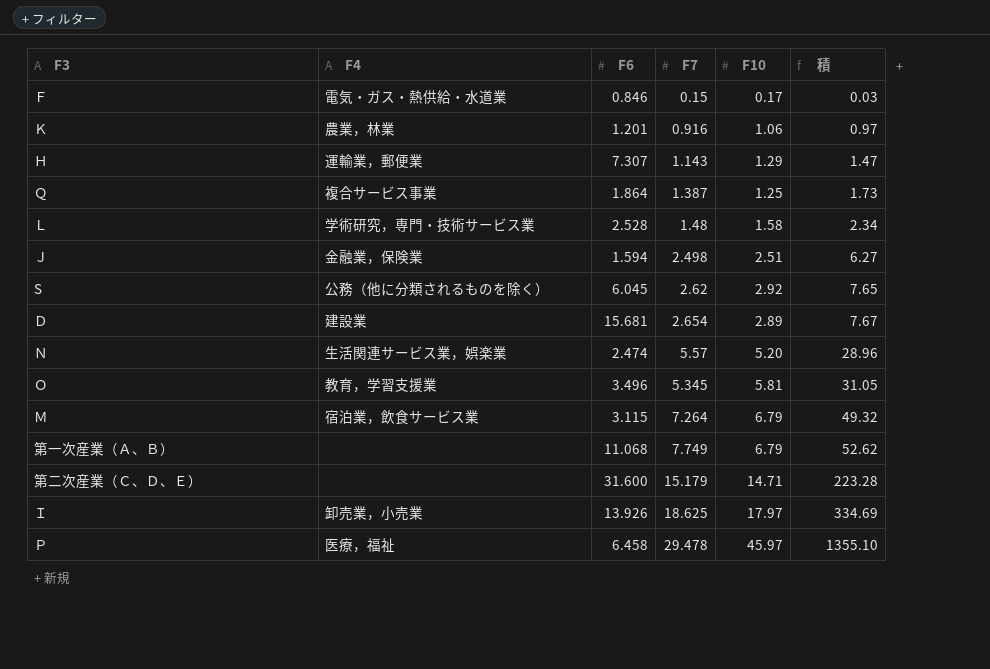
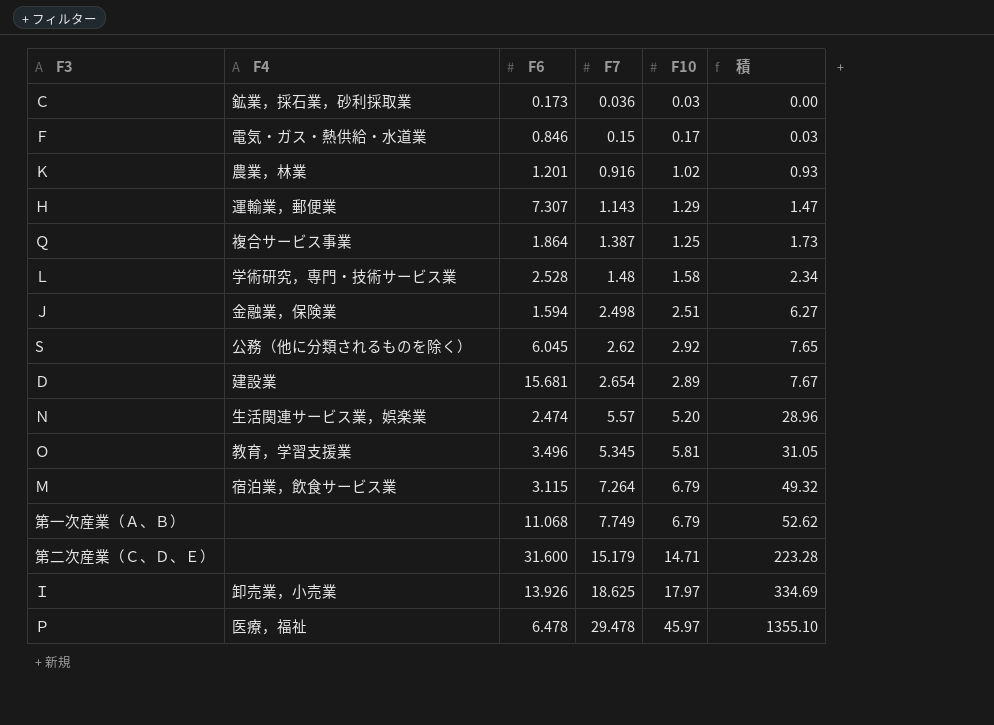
row Ｃ: none -> 鉱業，採石業，砂利採取業 | 0.173 | 0.036 | 0.03 | 0.00
Ｋ | F10: 1.06 -> 1.02
Ｋ | 積: 0.97 -> 0.93
Ｐ | F6: 6.458 -> 6.478

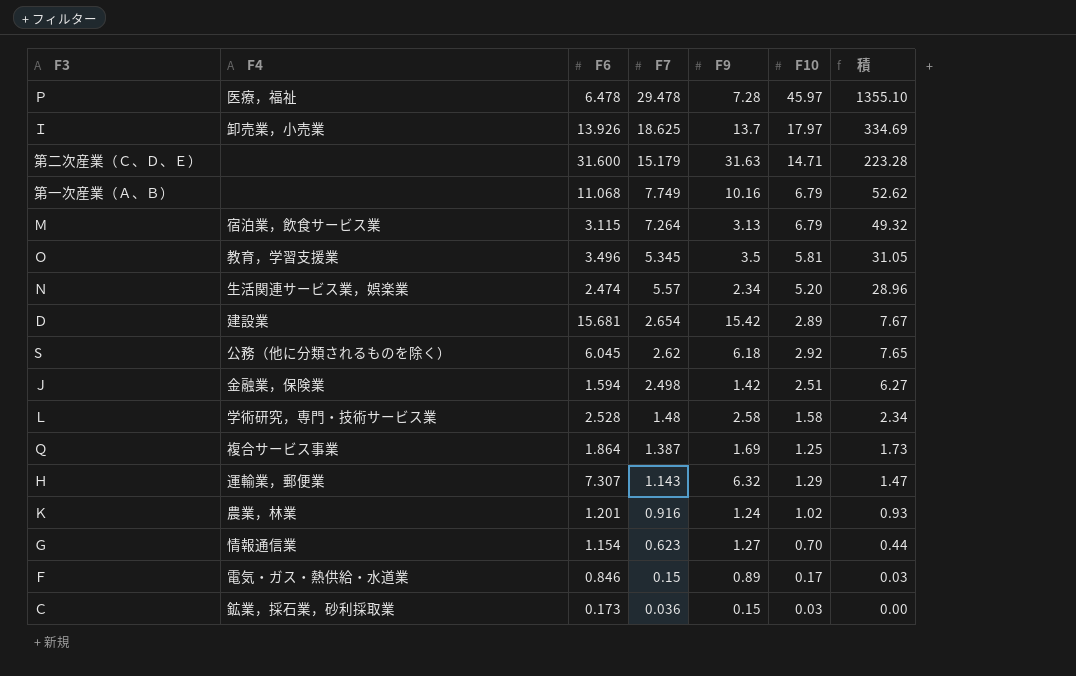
row order: 積 ascending -> 積 descending
column F9 | position: none -> 5
row Ｇ: none -> 情報通信業 | 1.154 | 0.623 | 1.27 | 0.70 | 0.44

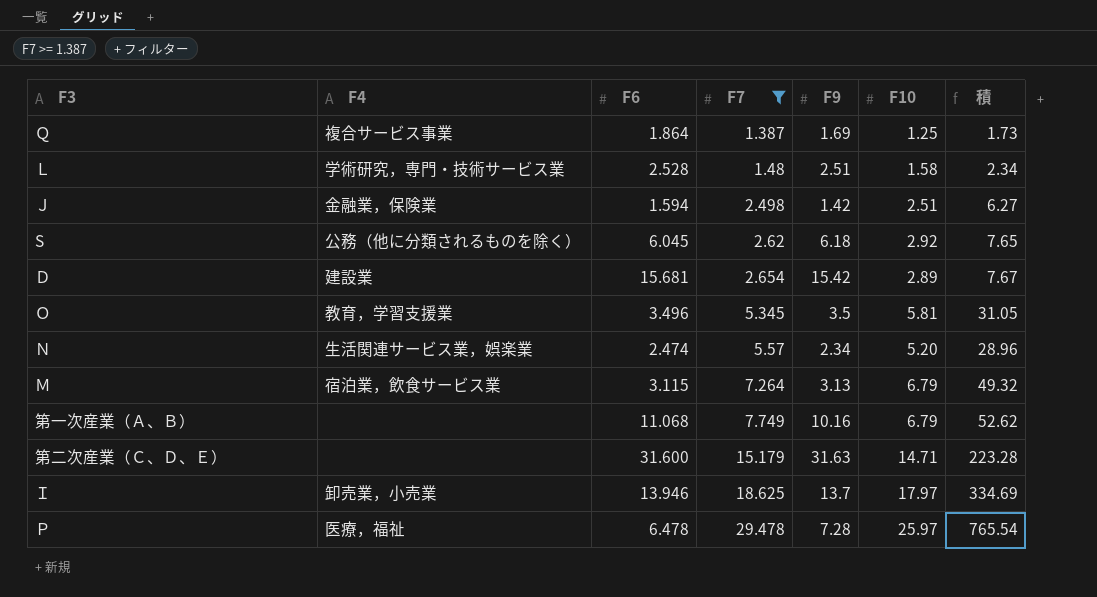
filter: none -> F7 >= 1.387
row order: 積 descending -> F7 ascending
Ｌ | F9: 2.58 -> 2.51
Ｉ | F6: 13.926 -> 13.946
Ｐ | F10: 45.97 -> 25.97
Ｐ | 積: 1355.10 -> 765.54

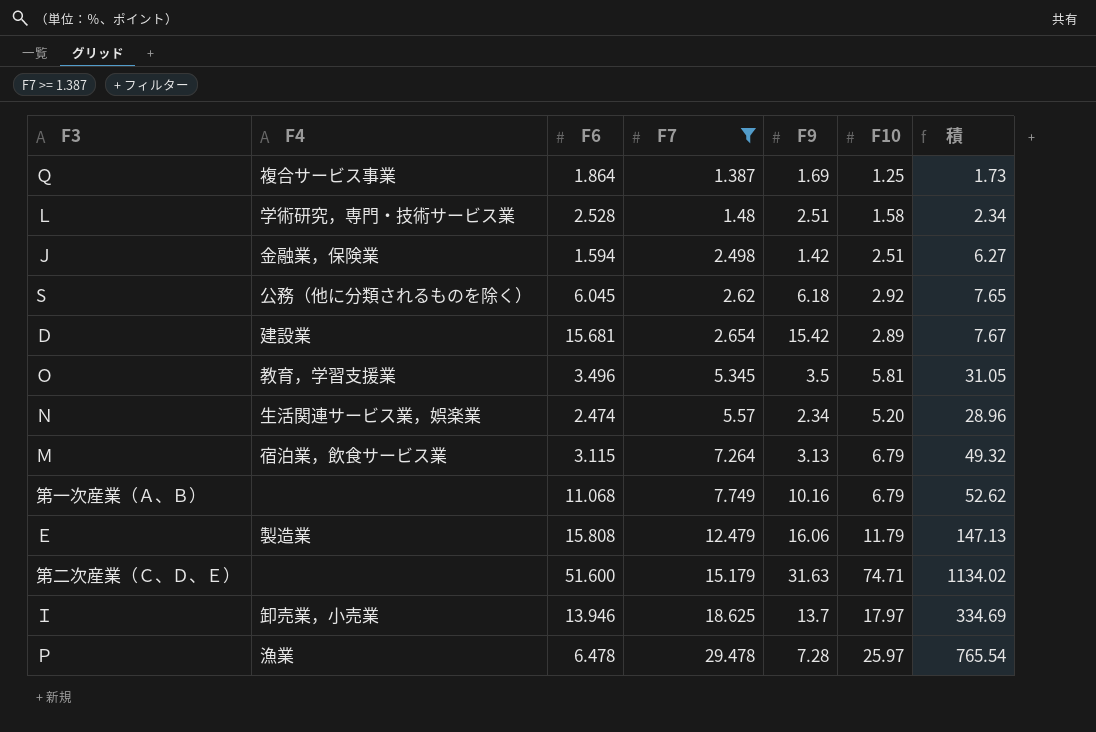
row Ｅ: none -> 製造業 | 15.808 | 12.479 | 16.06 | 11.79 | 147.13
第二次産業（Ｃ、Ｄ、Ｅ） | F6: 31.600 -> 51.600
第二次産業（Ｃ、Ｄ、Ｅ） | F10: 14.71 -> 74.71
第二次産業（Ｃ、Ｄ、Ｅ） | 積: 223.28 -> 1134.02
Ｐ | F4: 医療，福祉 -> 漁業

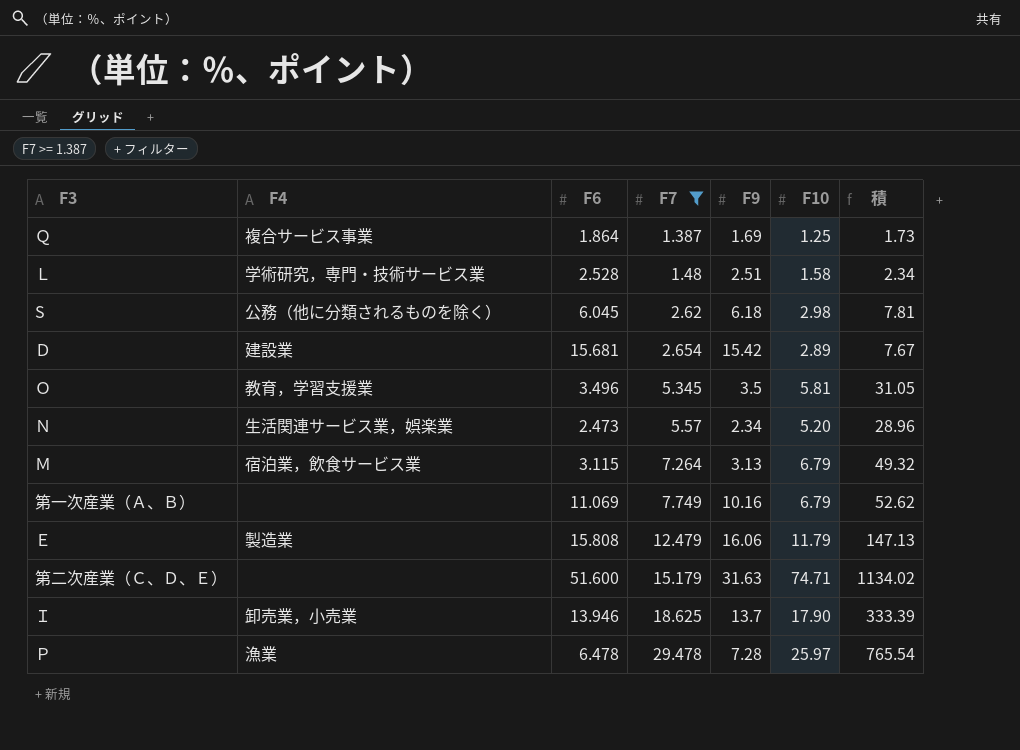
row Ｊ: 金融業，保険業 | 1.594 | 2.498 | 1.42 | 2.51 | 6.27 -> none
S | F10: 2.92 -> 2.98
S | 積: 7.65 -> 7.81
Ｎ | F6: 2.474 -> 2.473
第一次産業（Ａ、Ｂ） | F6: 11.068 -> 11.069
Ｉ | F10: 17.97 -> 17.90
Ｉ | 積: 334.69 -> 333.39

